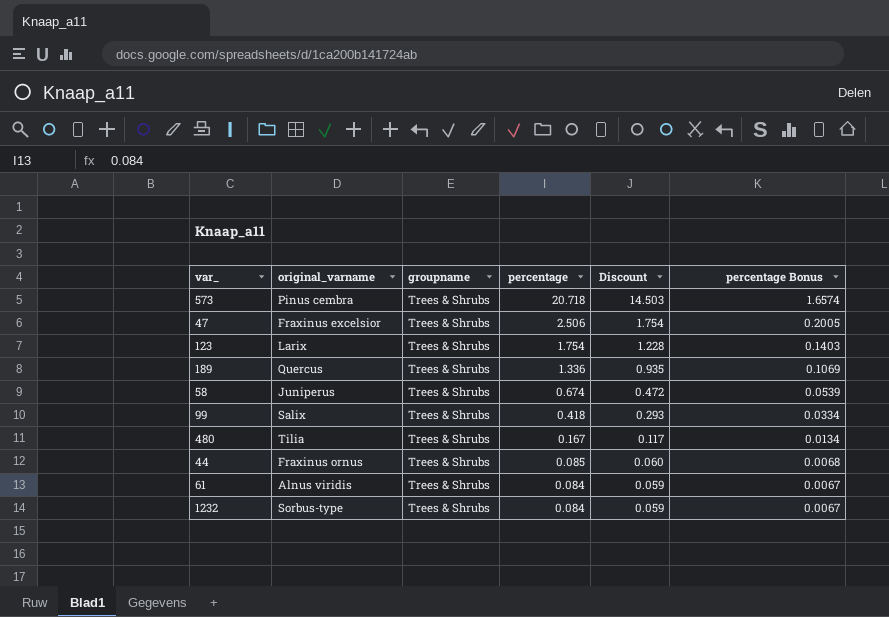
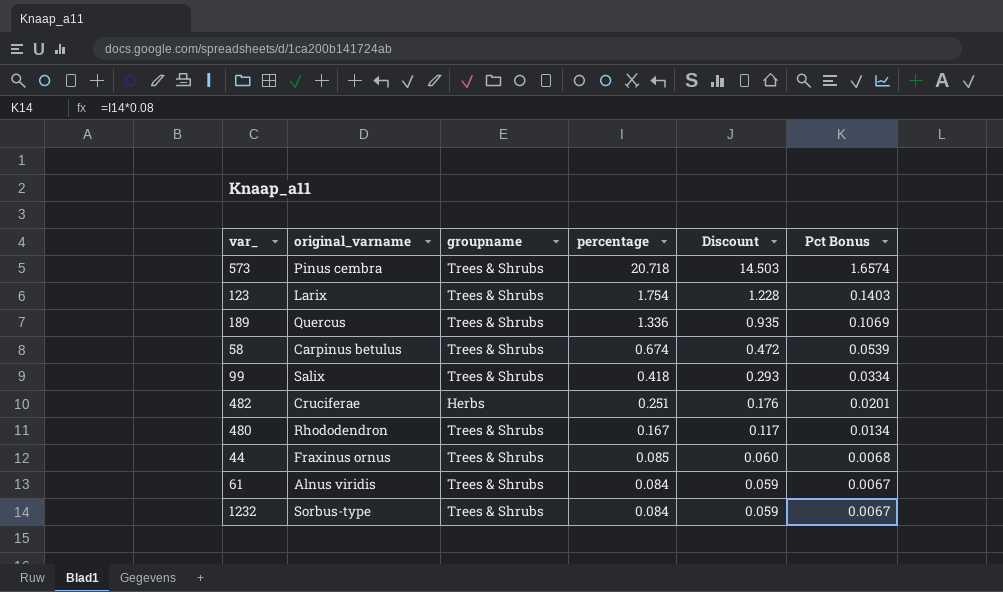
column name: percentage Bonus -> Pct Bonus
row 47: Fraxinus excelsior | Trees & Shrubs | 2.506 | 1.754 | 0.2005 -> none
58 | original_varname: Juniperus -> Carpinus betulus
row 482: none -> Cruciferae | Herbs | 0.251 | 0.176 | 0.0201
480 | original_varname: Tilia -> Rhododendron

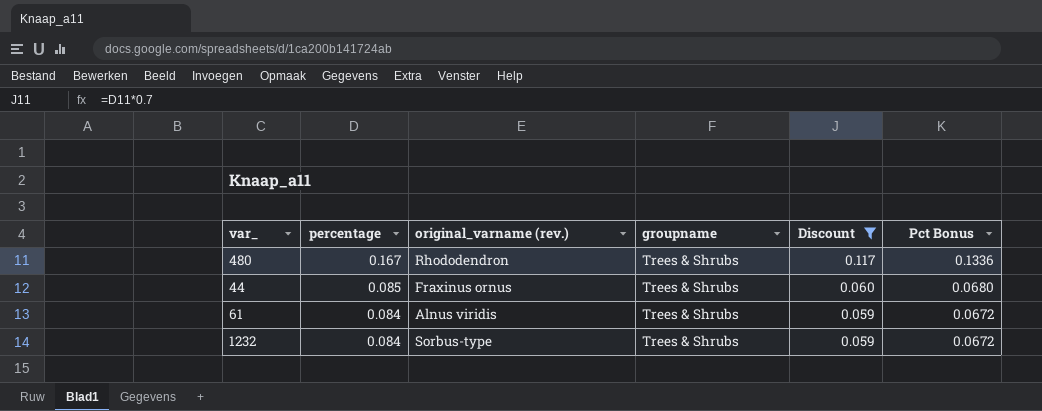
filter: none -> Discount <= 0.117
column percentage | position: 4 -> 2
column name: original_varname -> original_varname (rev.)
column Pct Bonus | formula: [percentage] * 0.08 -> [percentage] * 0.8

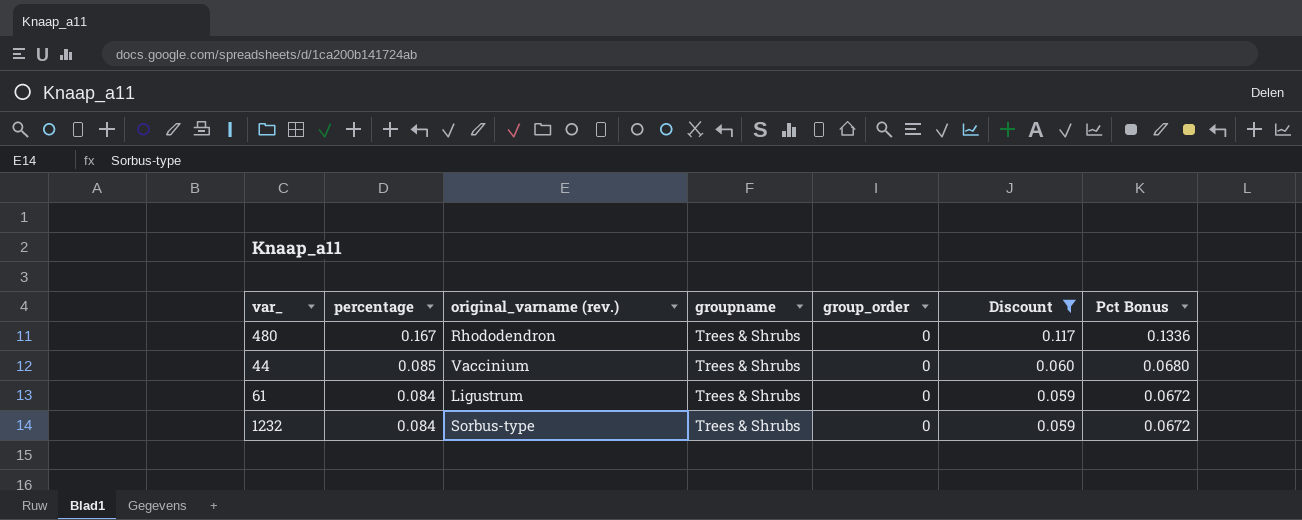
column group_order | position: none -> 5
44 | original_varname (rev.): Fraxinus ornus -> Vaccinium
61 | original_varname (rev.): Alnus viridis -> Ligustrum

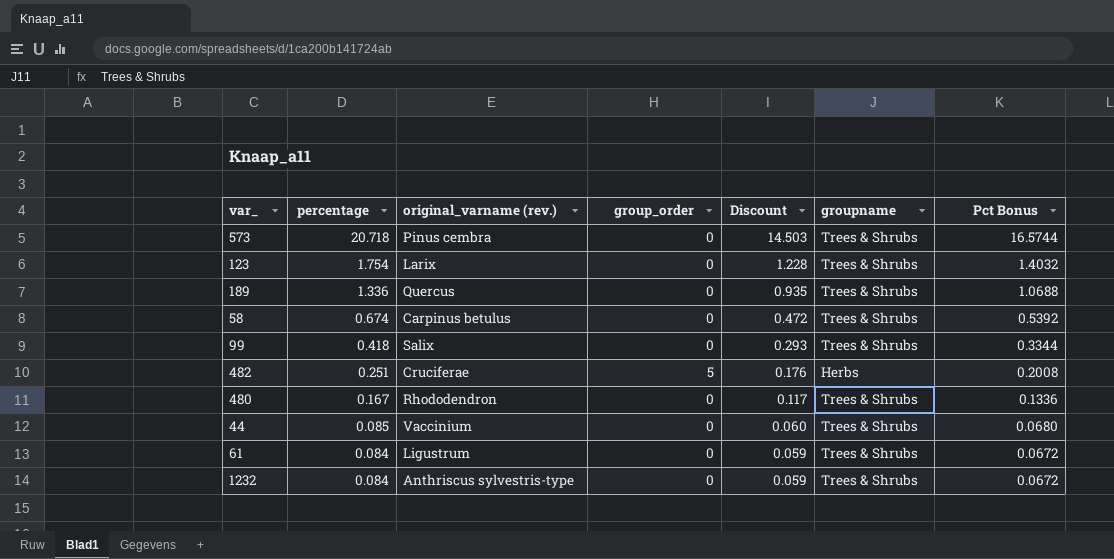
filter: Discount <= 0.117 -> none
column groupname | position: 4 -> 6
1232 | original_varname (rev.): Sorbus-type -> Anthriscus sylvestris-type

